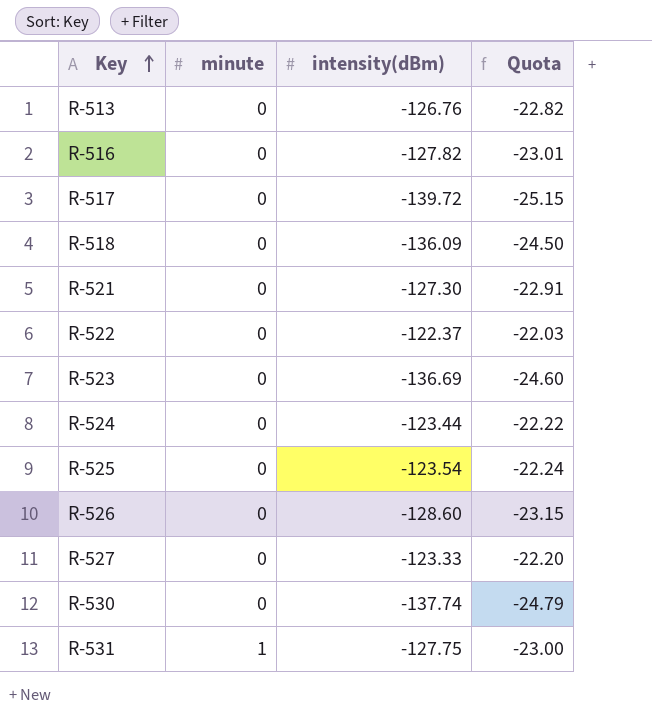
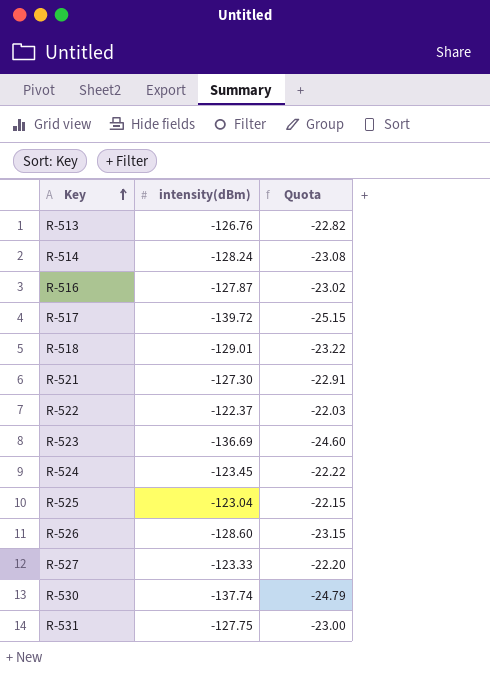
column minute | position: 2 -> none
row R-514: none -> -128.24 | -23.08
R-516 | intensity(dBm): -127.82 -> -127.87
R-516 | Quota: -23.01 -> -23.02
R-518 | intensity(dBm): -136.09 -> -129.01
R-518 | Quota: -24.50 -> -23.22
R-524 | intensity(dBm): -123.44 -> -123.45
R-525 | intensity(dBm): -123.54 -> -123.04
R-525 | Quota: -22.24 -> -22.15

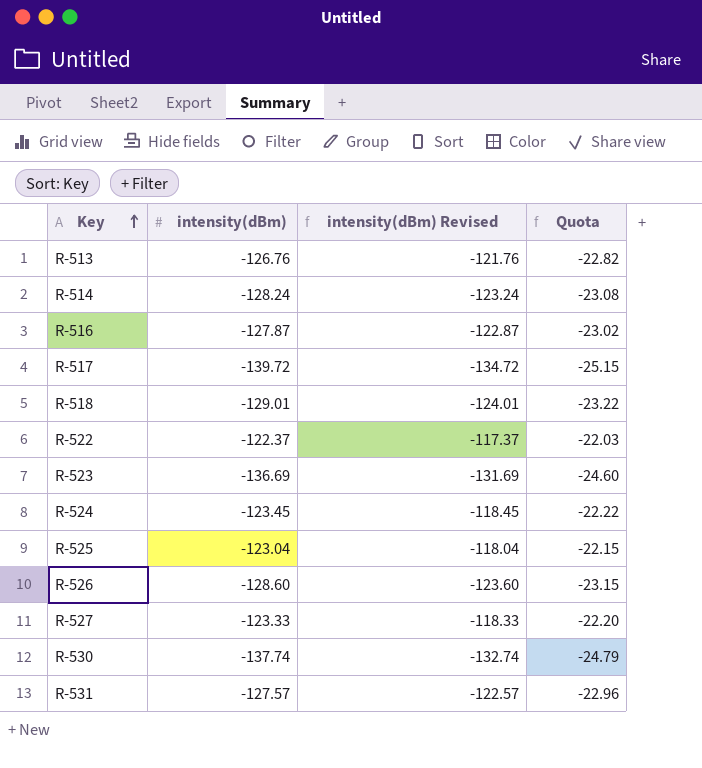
column intensity(dBm) Revised | formula: none -> [intensity(dBm)] + 5
row R-521: -127.30 | -22.91 -> none
R-531 | intensity(dBm): -127.75 -> -127.57
R-531 | Quota: -23.00 -> -22.96

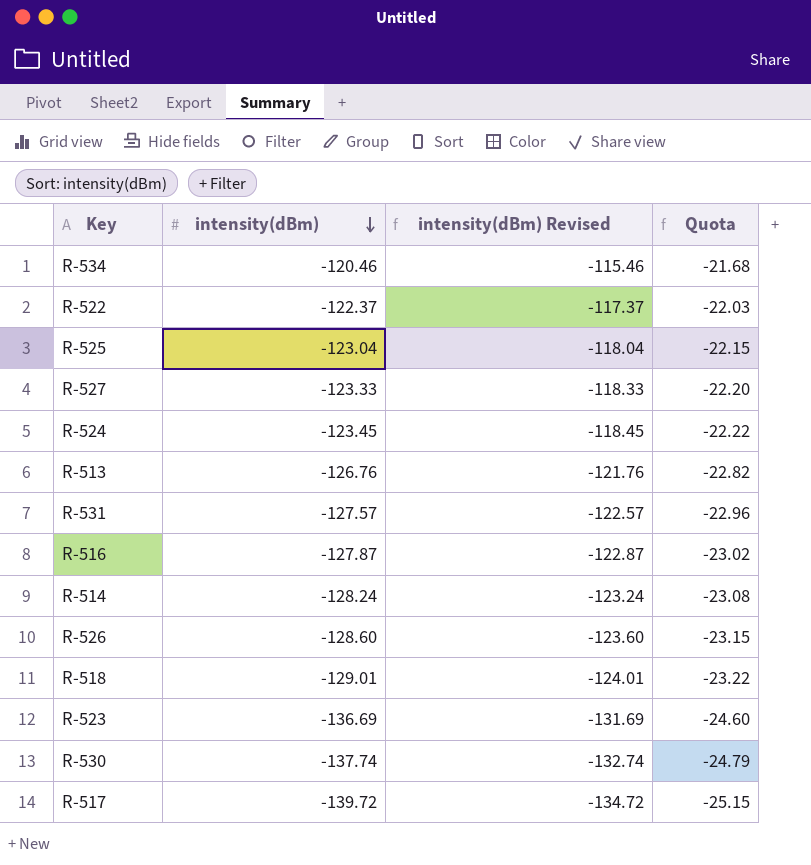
row order: Key ascending -> intensity(dBm) descending
row R-534: none -> -120.46 | -115.46 | -21.68

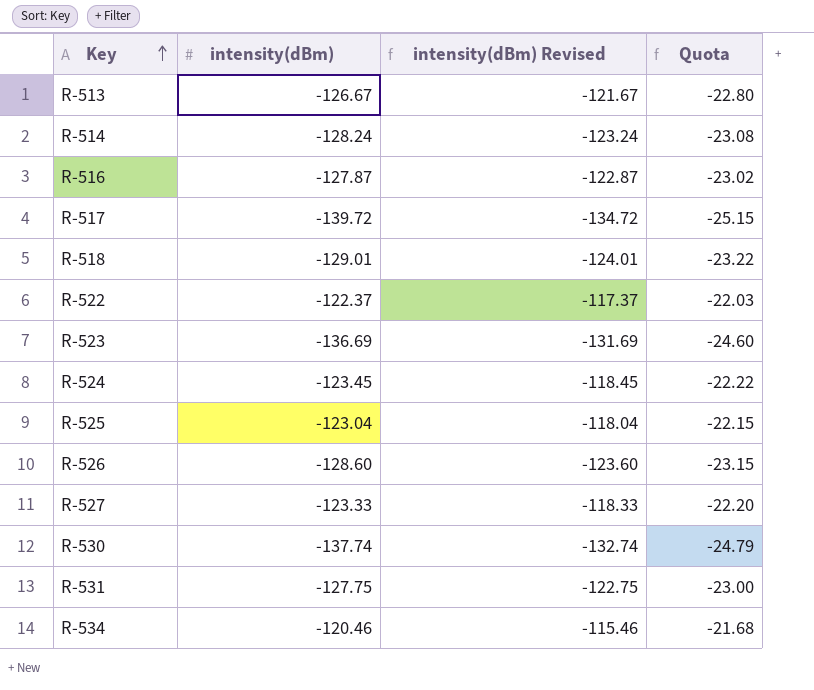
row order: intensity(dBm) descending -> Key ascending
R-513 | intensity(dBm): -126.76 -> -126.67
R-513 | intensity(dBm) Revised: -121.76 -> -121.67
R-513 | Quota: -22.82 -> -22.80
R-531 | intensity(dBm): -127.57 -> -127.75
R-531 | intensity(dBm) Revised: -122.57 -> -122.75
R-531 | Quota: -22.96 -> -23.00

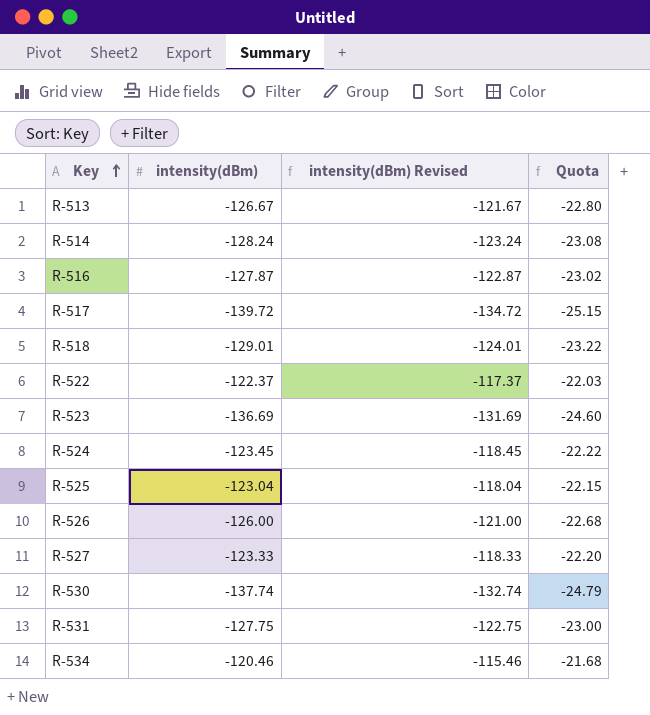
R-526 | intensity(dBm): -128.60 -> -126.00
R-526 | intensity(dBm) Revised: -123.60 -> -121.00
R-526 | Quota: -23.15 -> -22.68

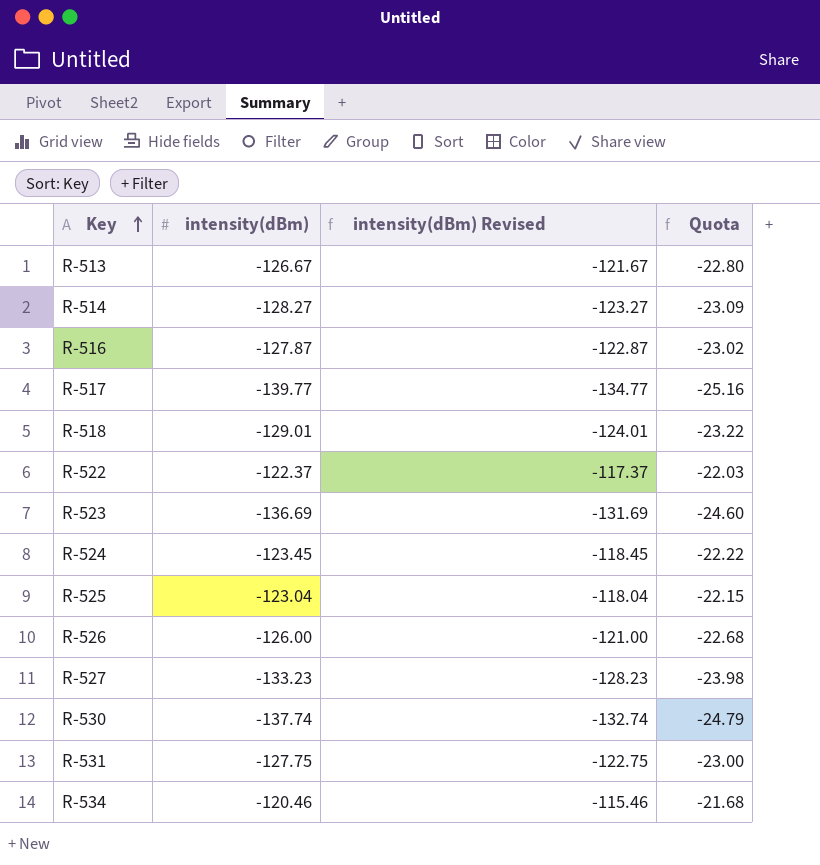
R-514 | intensity(dBm): -128.24 -> -128.27
R-514 | intensity(dBm) Revised: -123.24 -> -123.27
R-514 | Quota: -23.08 -> -23.09
R-517 | intensity(dBm): -139.72 -> -139.77
R-517 | intensity(dBm) Revised: -134.72 -> -134.77
R-517 | Quota: -25.15 -> -25.16
R-527 | intensity(dBm): -123.33 -> -133.23
R-527 | intensity(dBm) Revised: -118.33 -> -128.23
R-527 | Quota: -22.20 -> -23.98

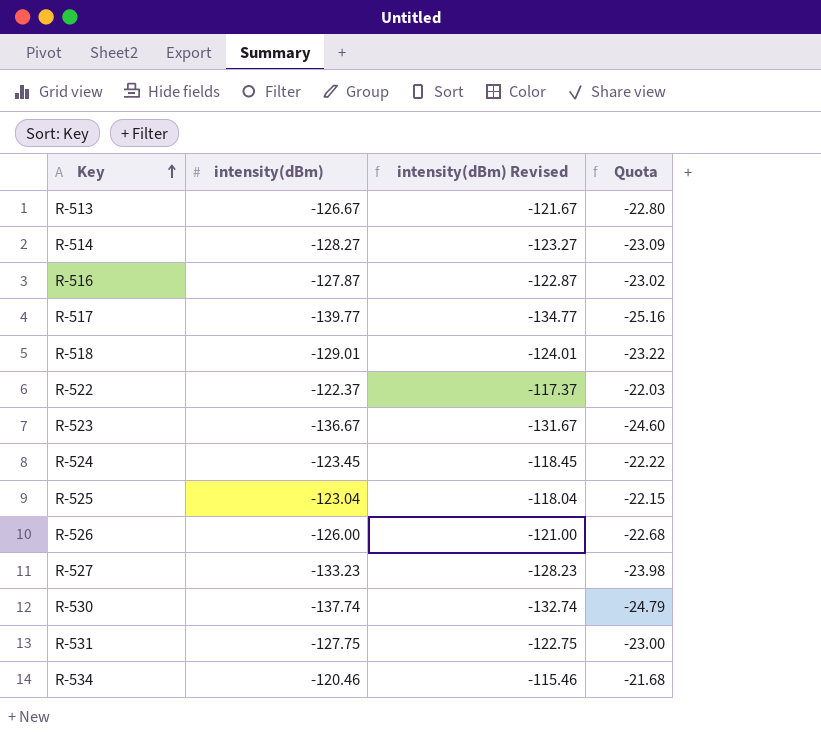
R-523 | intensity(dBm): -136.69 -> -136.67
R-523 | intensity(dBm) Revised: -131.69 -> -131.67

